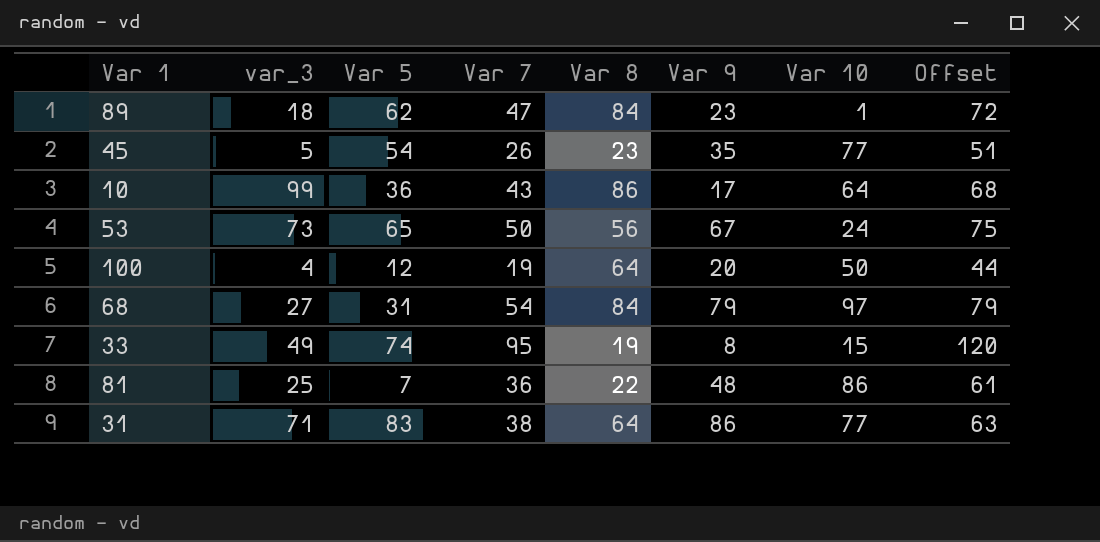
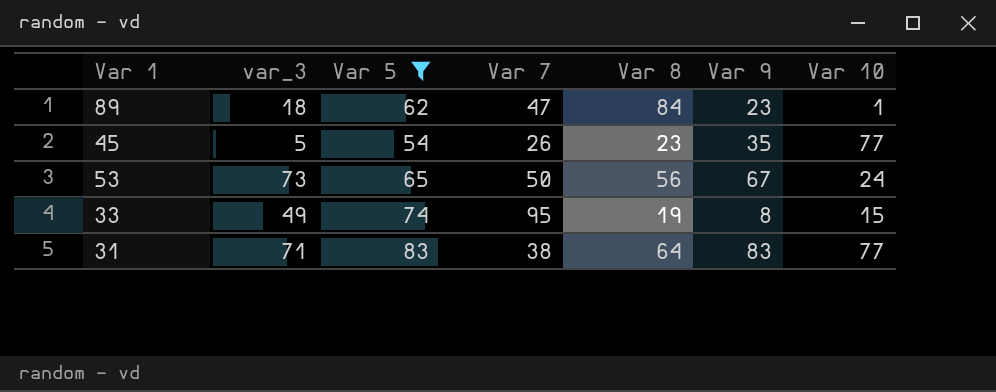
filter: none -> Var 5 >= 54
column Offset | formula: [Var 7] + 25 -> none
31 | Var 9: 86 -> 83

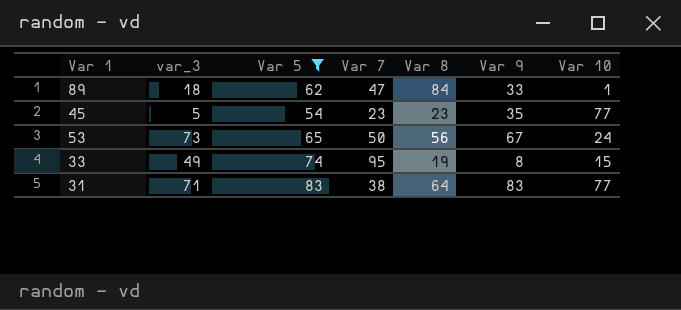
89 | Var 9: 23 -> 33
45 | Var 7: 26 -> 23

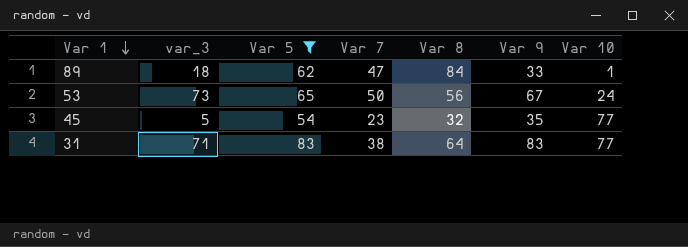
row order: none -> Var 1 descending
row 33: 49 | 74 | 95 | 19 | 8 | 15 -> none
45 | Var 8: 23 -> 32

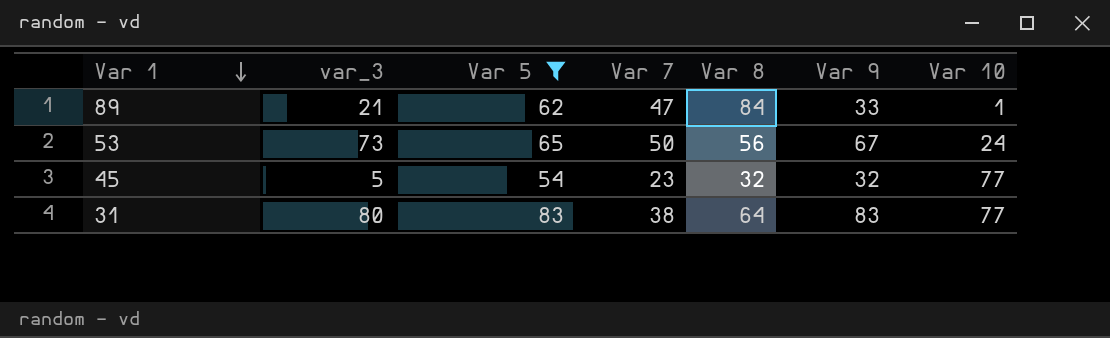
89 | var_3: 18 -> 21
45 | Var 9: 35 -> 32
31 | var_3: 71 -> 80

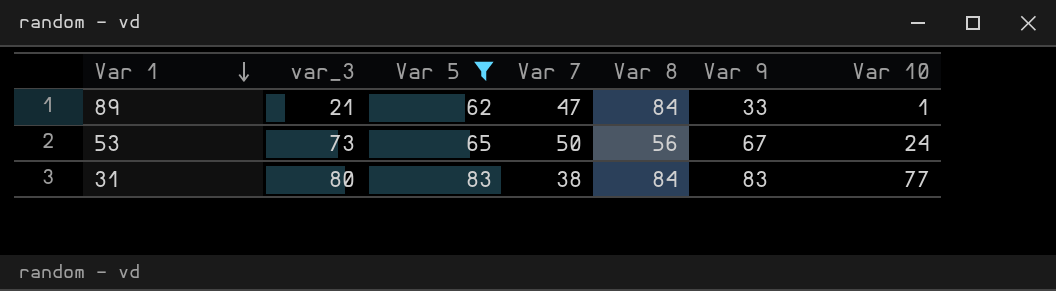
row 45: 5 | 54 | 23 | 32 | 32 | 77 -> none
31 | Var 8: 64 -> 84

